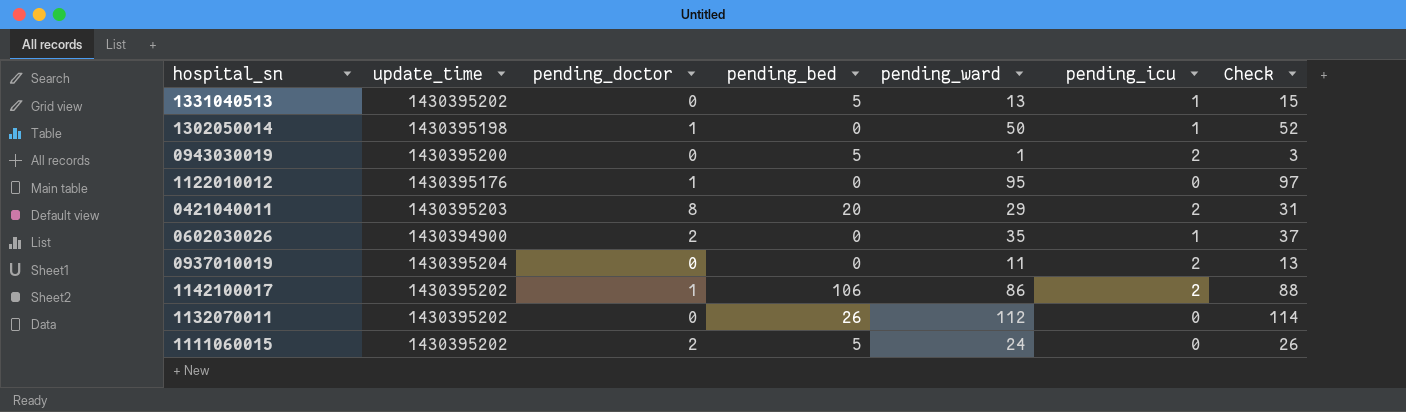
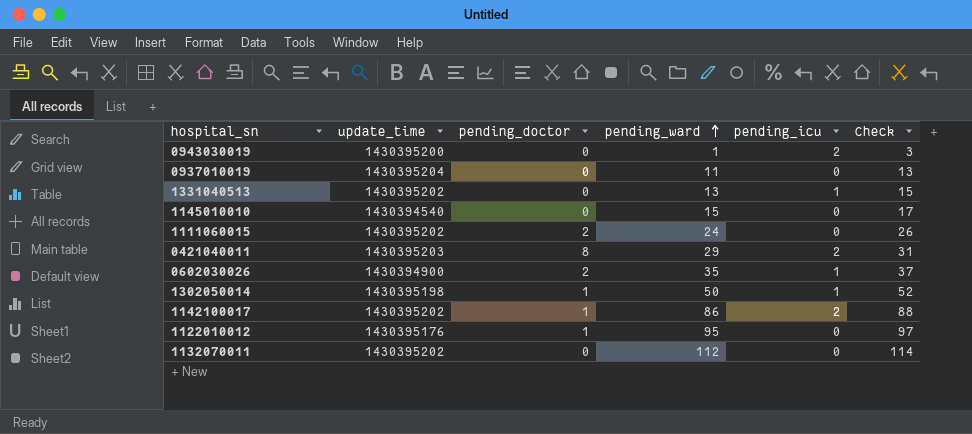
row order: none -> pending_ward ascending
column pending_bed | position: 4 -> none
0937010019 | pending_icu: 2 -> 0
row 1145010010: none -> 1430394540 | 0 | 15 | 0 | 17

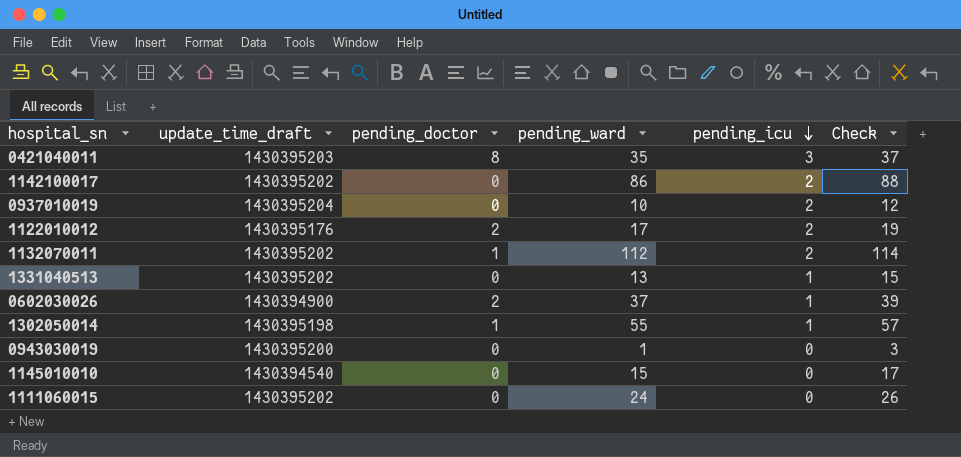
row order: pending_ward ascending -> pending_icu descending
column name: update_time -> update_time_draft
0421040011 | pending_ward: 29 -> 35
0421040011 | pending_icu: 2 -> 3
0421040011 | Check: 31 -> 37
1142100017 | pending_doctor: 1 -> 0
0937010019 | pending_ward: 11 -> 10
0937010019 | pending_icu: 0 -> 2
0937010019 | Check: 13 -> 12
1122010012 | pending_doctor: 1 -> 2
1122010012 | pending_ward: 95 -> 17
1122010012 | pending_icu: 0 -> 2
1122010012 | Check: 97 -> 19
1132070011 | pending_doctor: 0 -> 1
1132070011 | pending_icu: 0 -> 2
0602030026 | pending_ward: 35 -> 37
0602030026 | Check: 37 -> 39
1302050014 | pending_ward: 50 -> 55
1302050014 | Check: 52 -> 57
0943030019 | pending_icu: 2 -> 0
1111060015 | pending_doctor: 2 -> 0

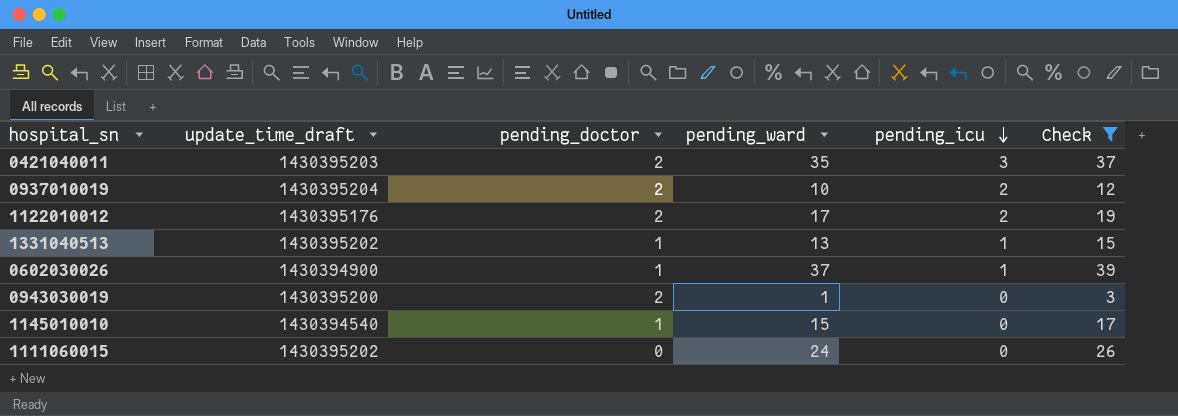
filter: none -> Check <= 39
0421040011 | pending_doctor: 8 -> 2
0937010019 | pending_doctor: 0 -> 2
1331040513 | pending_doctor: 0 -> 1
0602030026 | pending_doctor: 2 -> 1
0943030019 | pending_doctor: 0 -> 2
1145010010 | pending_doctor: 0 -> 1

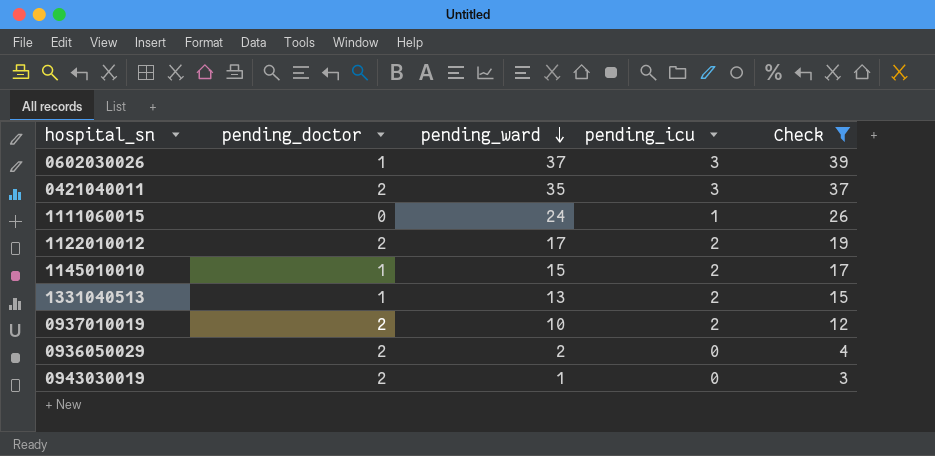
row order: pending_icu descending -> pending_ward descending
column update_time_draft | position: 2 -> none
0602030026 | pending_icu: 1 -> 3
1111060015 | pending_icu: 0 -> 1
1145010010 | pending_icu: 0 -> 2
1331040513 | pending_icu: 1 -> 2
row 0936050029: none -> 2 | 2 | 0 | 4

